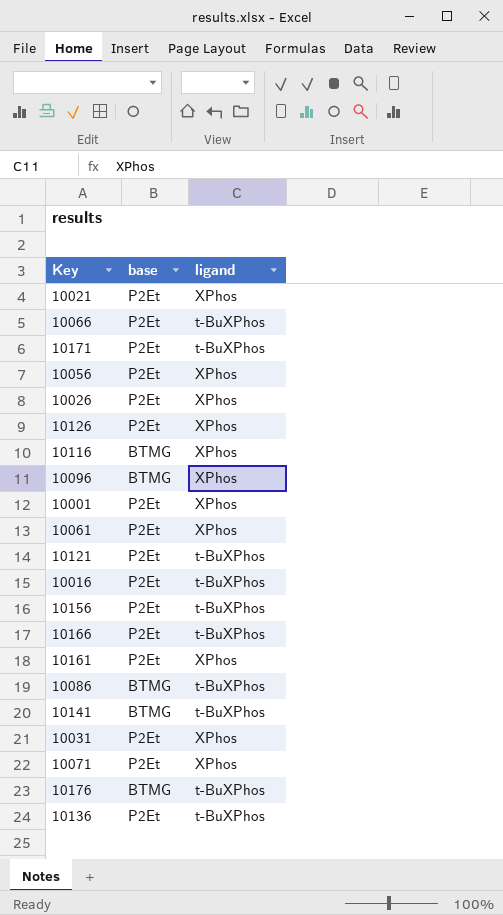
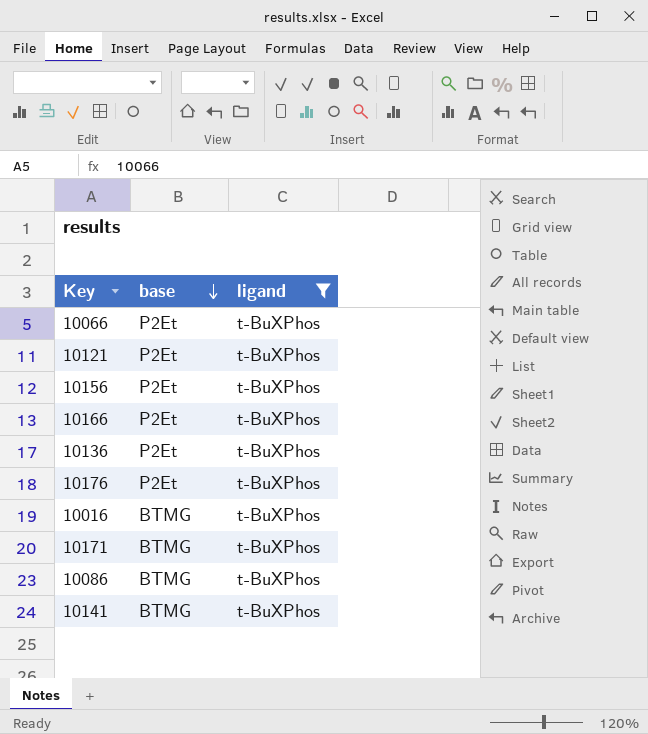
filter: none -> ligand = t-BuXPhos
row order: none -> base descending
10176 | base: BTMG -> P2Et
10016 | base: P2Et -> BTMG
10171 | base: P2Et -> BTMG

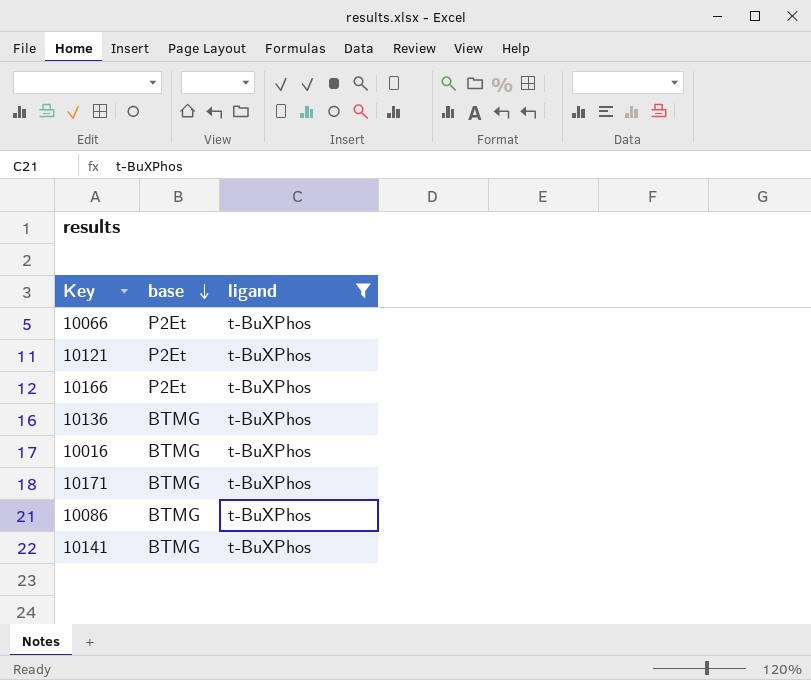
row 10156: P2Et | t-BuXPhos -> none
row 10176: P2Et | t-BuXPhos -> none
10136 | base: P2Et -> BTMG

